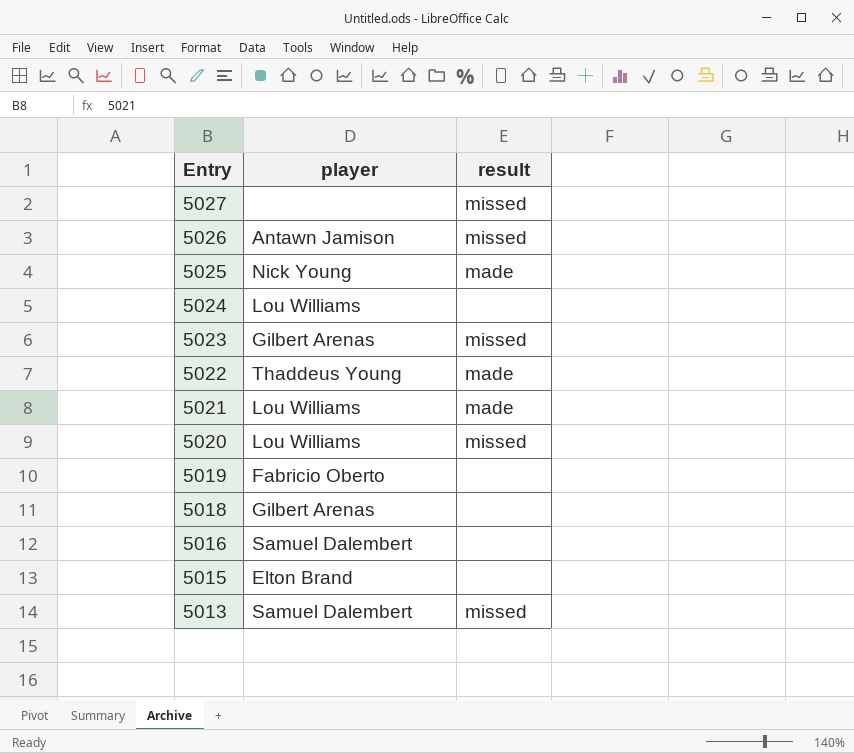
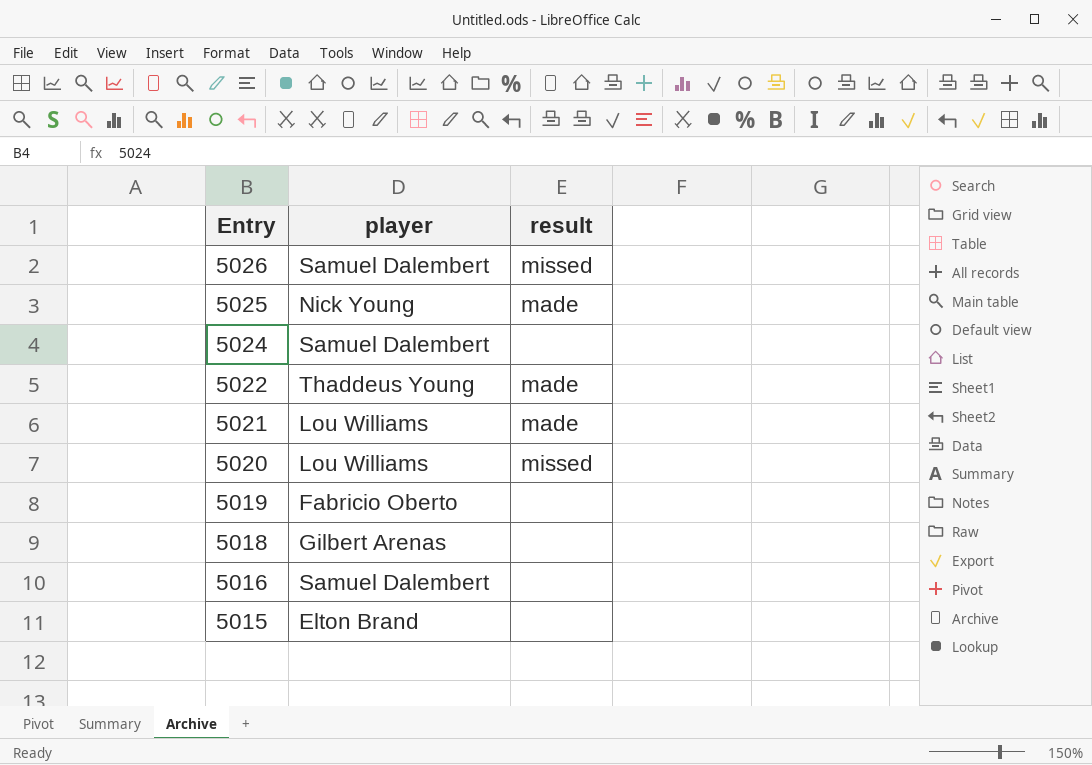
row 5027: none | missed -> none
row 5023: Gilbert Arenas | missed -> none
row 5013: Samuel Dalembert | missed -> none
5026 | player: Antawn Jamison -> Samuel Dalembert
5024 | player: Lou Williams -> Samuel Dalembert

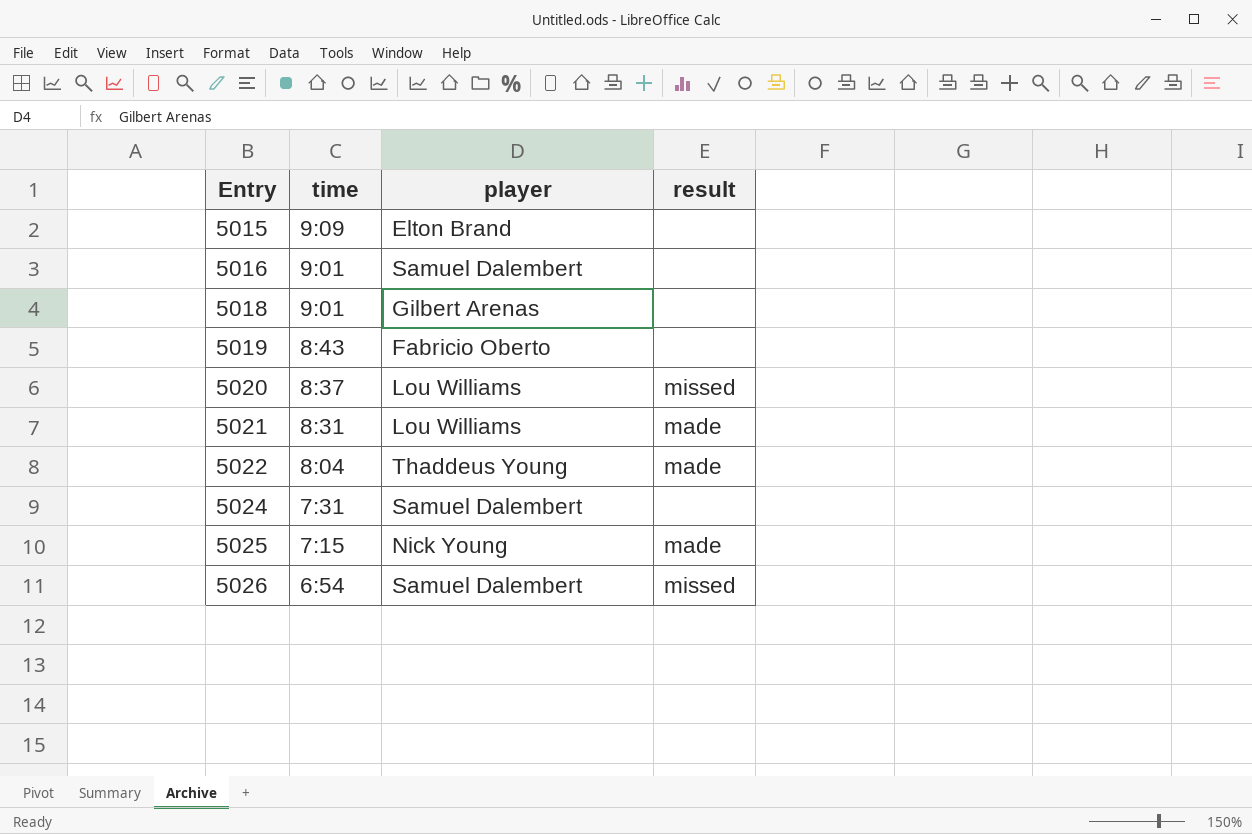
row order: Entry descending -> Entry ascending
column time | position: none -> 2

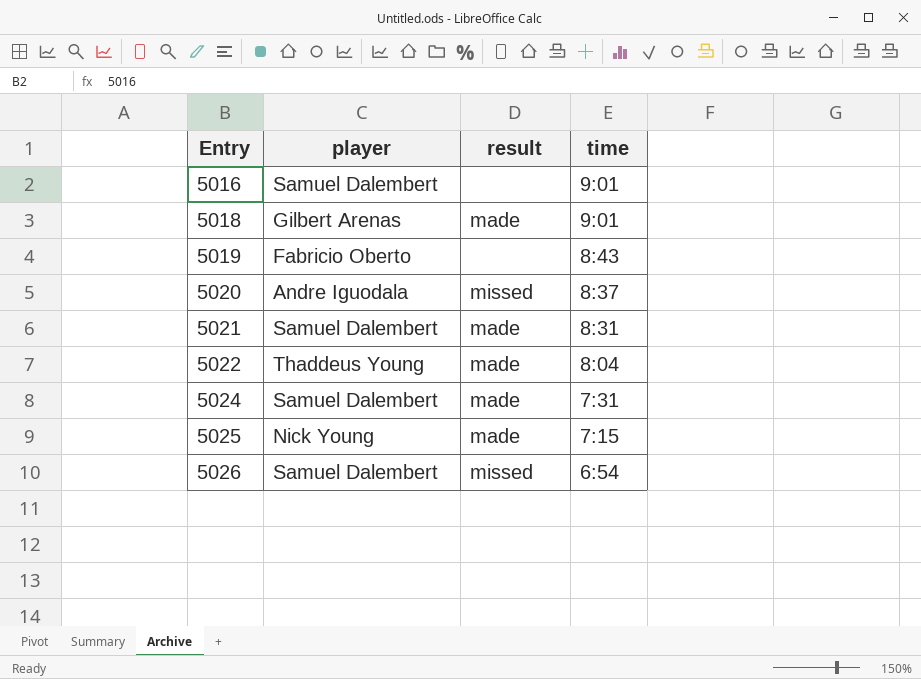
column time | position: 2 -> 4
row 5015: 9:09 | Elton Brand | none -> none
5018 | result: none -> made
5020 | player: Lou Williams -> Andre Iguodala
5021 | player: Lou Williams -> Samuel Dalembert
5024 | result: none -> made

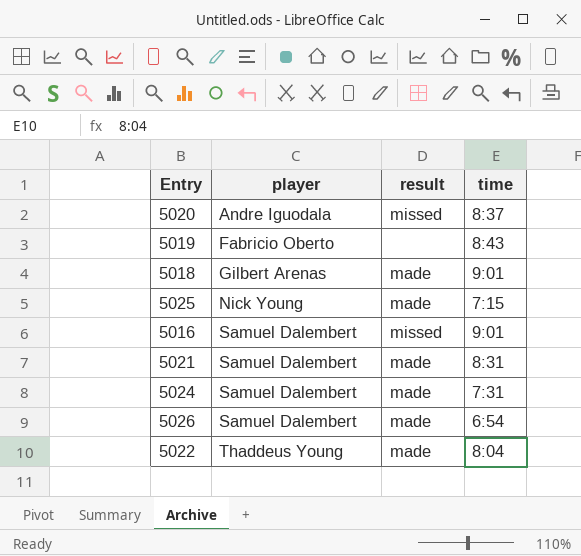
row order: Entry ascending -> player ascending
5016 | result: none -> missed
5026 | result: missed -> made

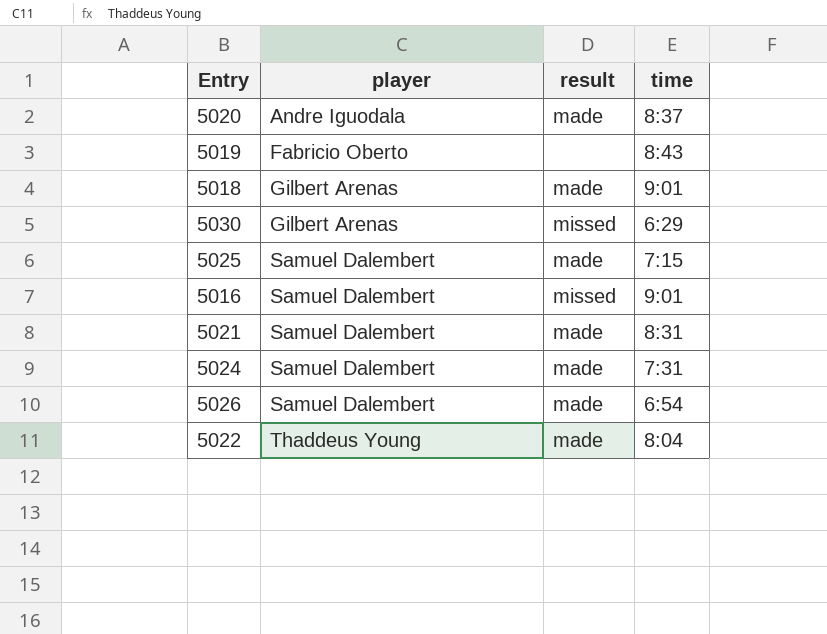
5020 | result: missed -> made
row 5030: none -> Gilbert Arenas | missed | 6:29
5025 | player: Nick Young -> Samuel Dalembert

